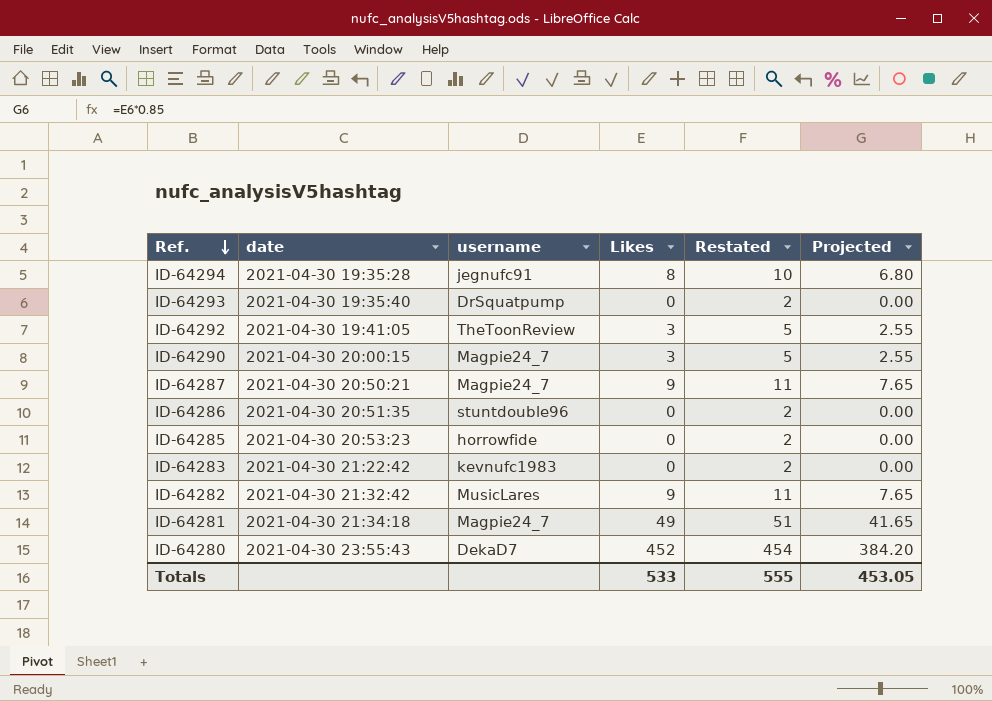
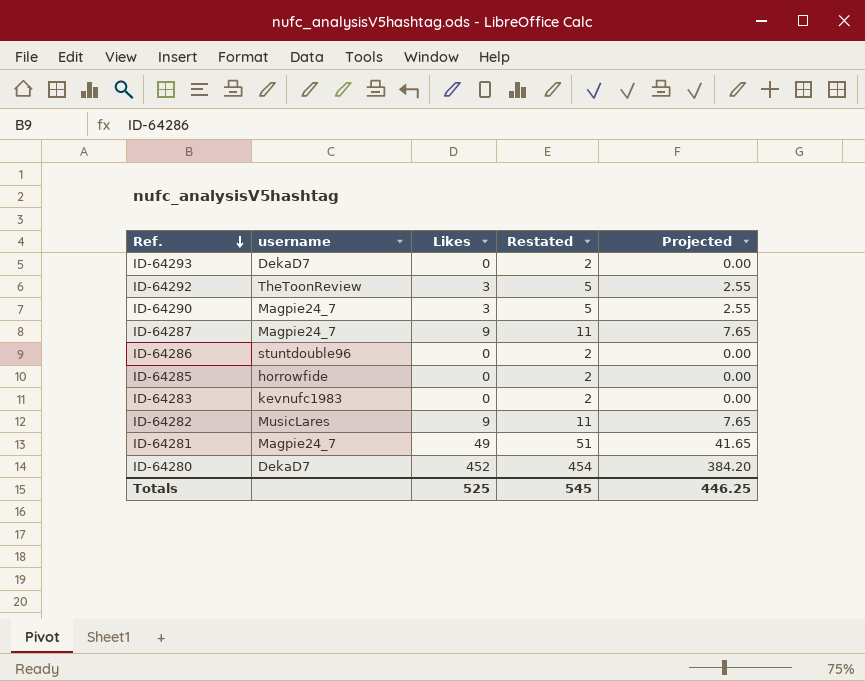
column date | position: 2 -> none
row ID-64294: 2021-04-30 19:35:28 | jegnufc91 | 8 | 10 | 6.80 -> none
ID-64293 | username: DrSquatpump -> DekaD7
Totals | Likes: 533 -> 525
Totals | Restated: 555 -> 545
Totals | Projected: 453.05 -> 446.25

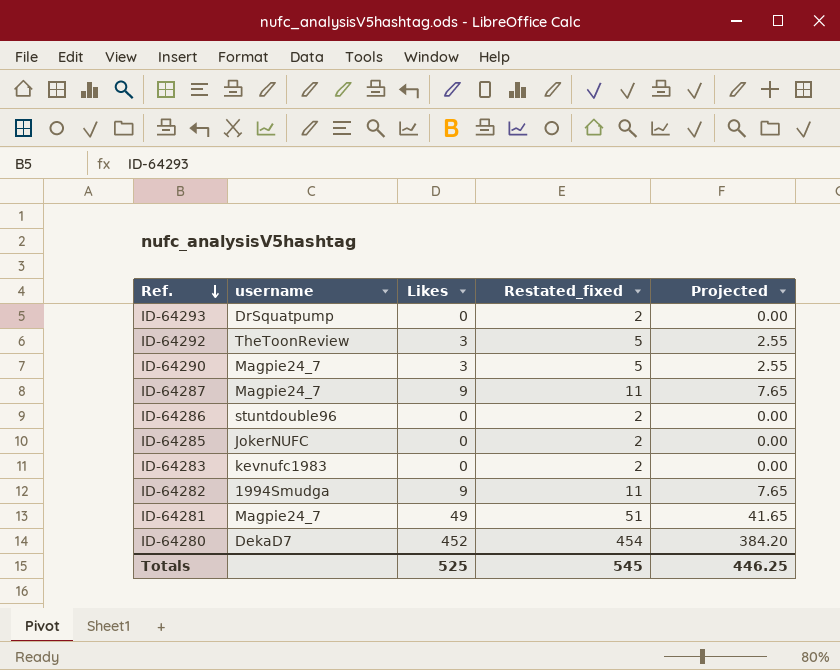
column name: Restated -> Restated_fixed
ID-64293 | username: DekaD7 -> DrSquatpump
ID-64285 | username: horrowfide -> JokerNUFC
ID-64282 | username: MusicLares -> 1994Smudga

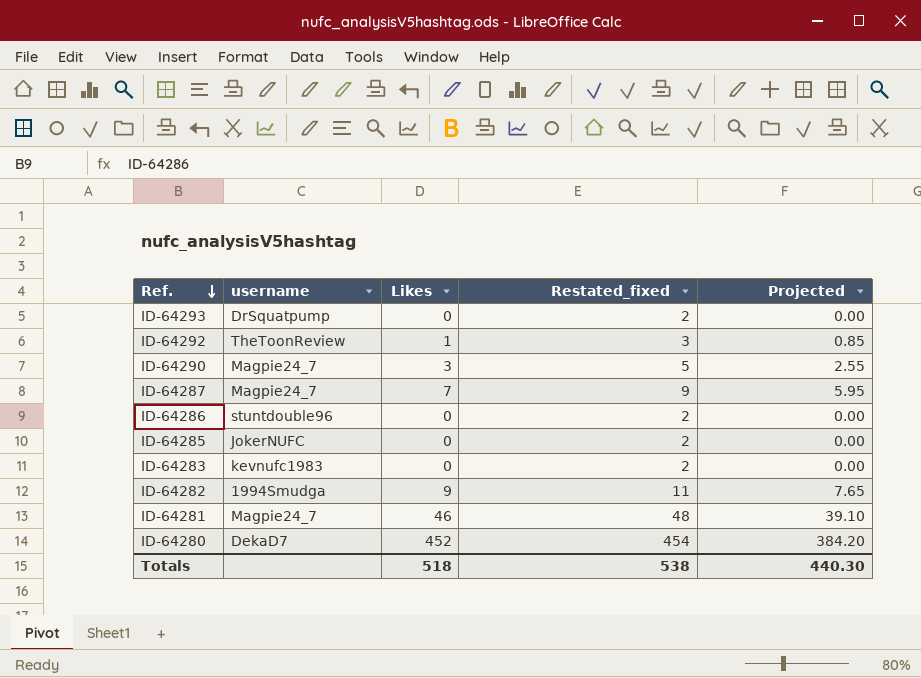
ID-64292 | Likes: 3 -> 1
ID-64292 | Restated_fixed: 5 -> 3
ID-64292 | Projected: 2.55 -> 0.85
ID-64287 | Likes: 9 -> 7
ID-64287 | Restated_fixed: 11 -> 9
ID-64287 | Projected: 7.65 -> 5.95
ID-64281 | Likes: 49 -> 46
ID-64281 | Restated_fixed: 51 -> 48
ID-64281 | Projected: 41.65 -> 39.10
Totals | Likes: 525 -> 518
Totals | Restated_fixed: 545 -> 538
Totals | Projected: 446.25 -> 440.30

